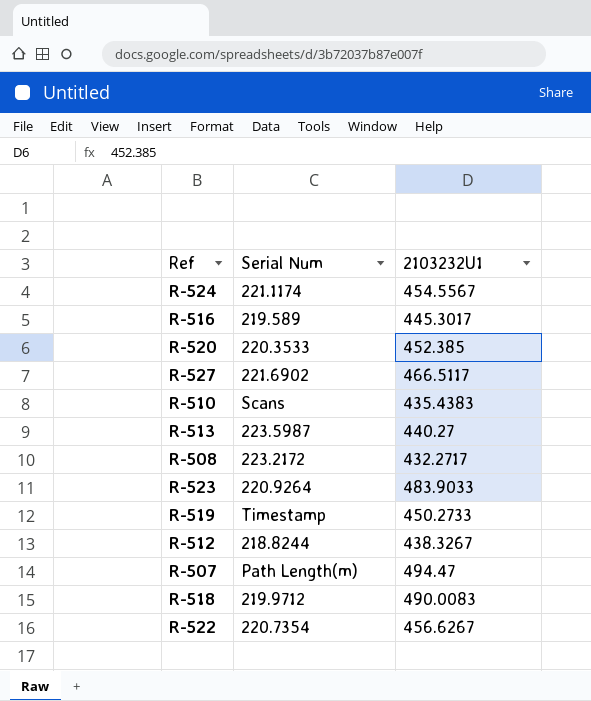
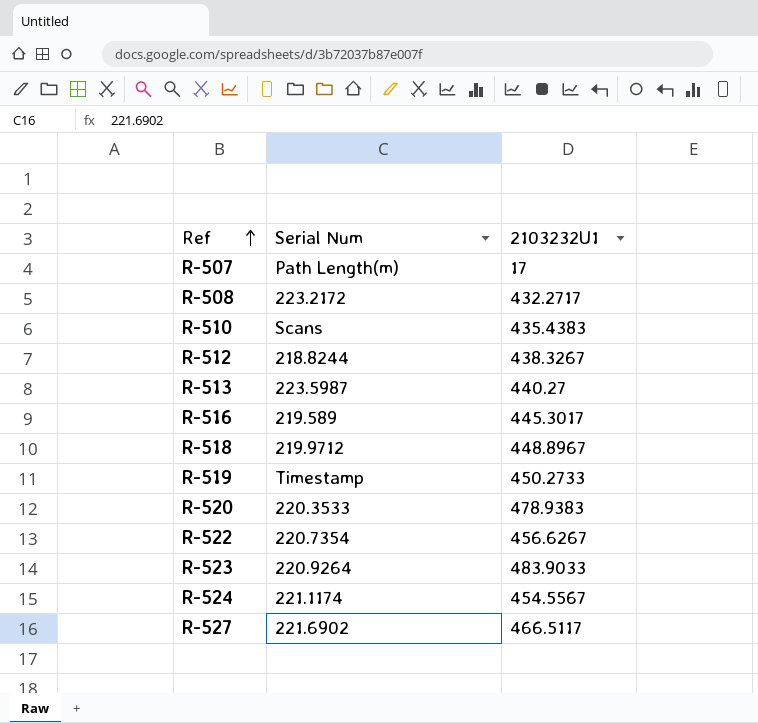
row order: none -> Ref ascending
R-507 | 2103232U1: 494.47 -> 17
R-518 | 2103232U1: 490.0083 -> 448.8967
R-520 | 2103232U1: 452.385 -> 478.9383

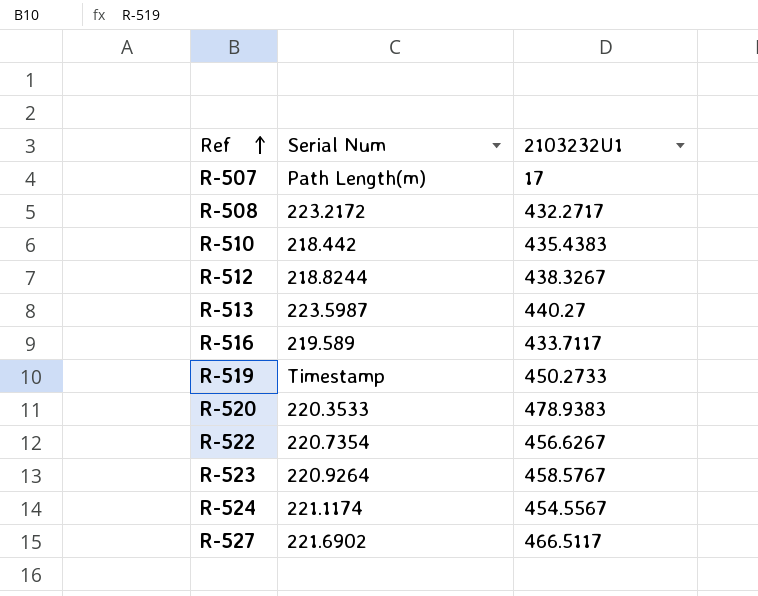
row R-518: 219.9712 | 448.8967 -> none
R-510 | Serial Num: Scans -> 218.442
R-516 | 2103232U1: 445.3017 -> 433.7117
R-523 | 2103232U1: 483.9033 -> 458.5767

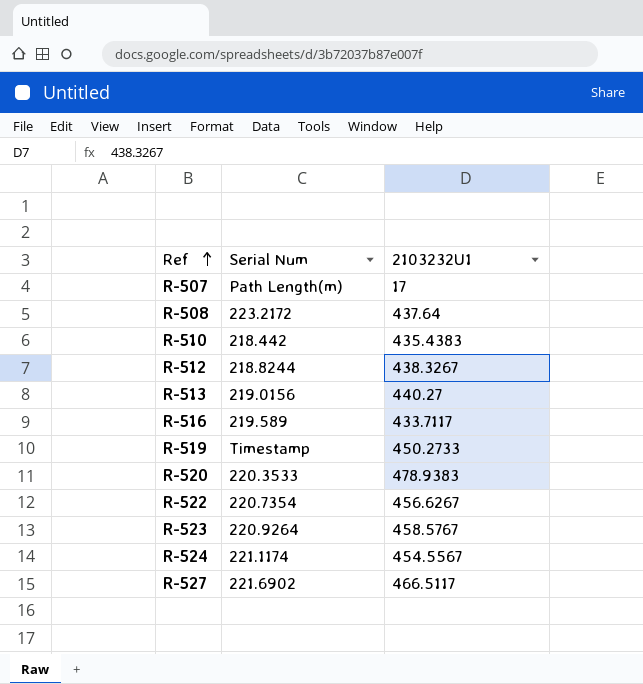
R-508 | 2103232U1: 432.2717 -> 437.64
R-513 | Serial Num: 223.5987 -> 219.0156

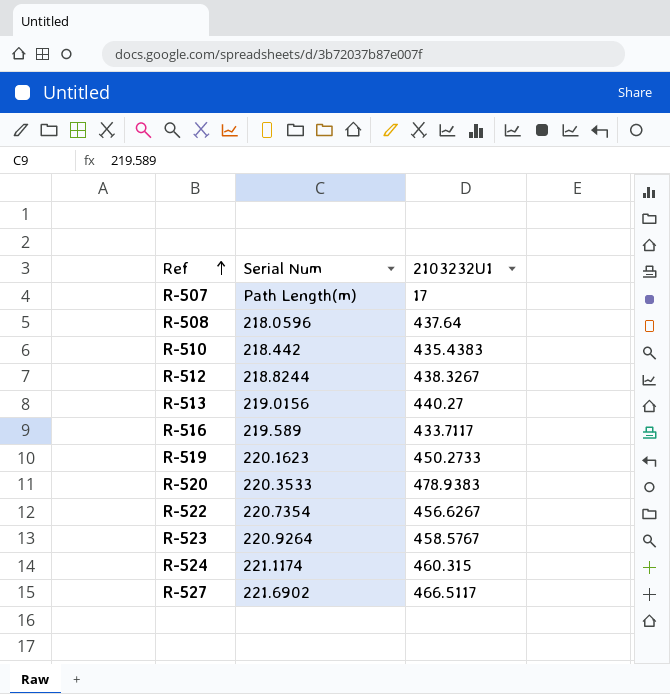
R-508 | Serial Num: 223.2172 -> 218.0596
R-519 | Serial Num: Timestamp -> 220.1623
R-524 | 2103232U1: 454.5567 -> 460.315

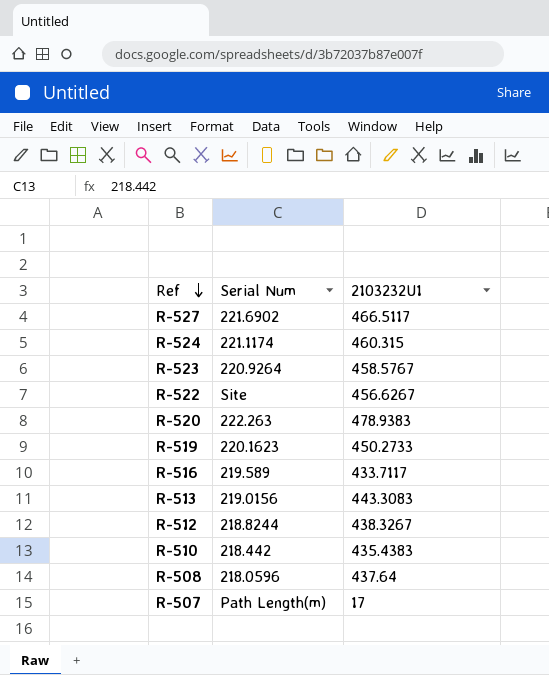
row order: Ref ascending -> Ref descending
R-522 | Serial Num: 220.7354 -> Site
R-520 | Serial Num: 220.3533 -> 222.263
R-513 | 2103232U1: 440.27 -> 443.3083

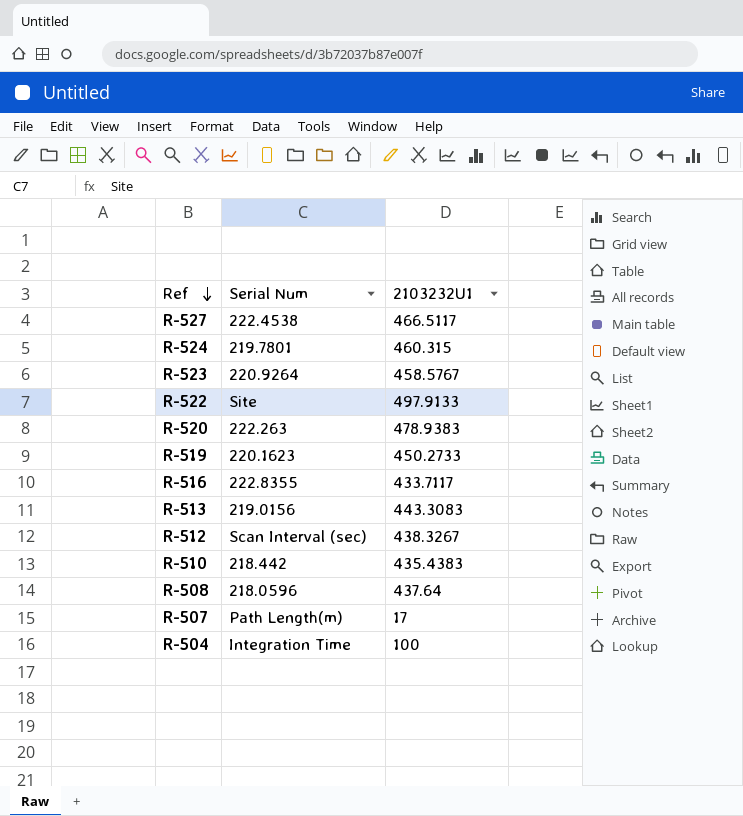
R-527 | Serial Num: 221.6902 -> 222.4538
R-524 | Serial Num: 221.1174 -> 219.7801
R-522 | 2103232U1: 456.6267 -> 497.9133
R-516 | Serial Num: 219.589 -> 222.8355
R-512 | Serial Num: 218.8244 -> Scan Interval (sec)
row R-504: none -> Integration Time | 100

